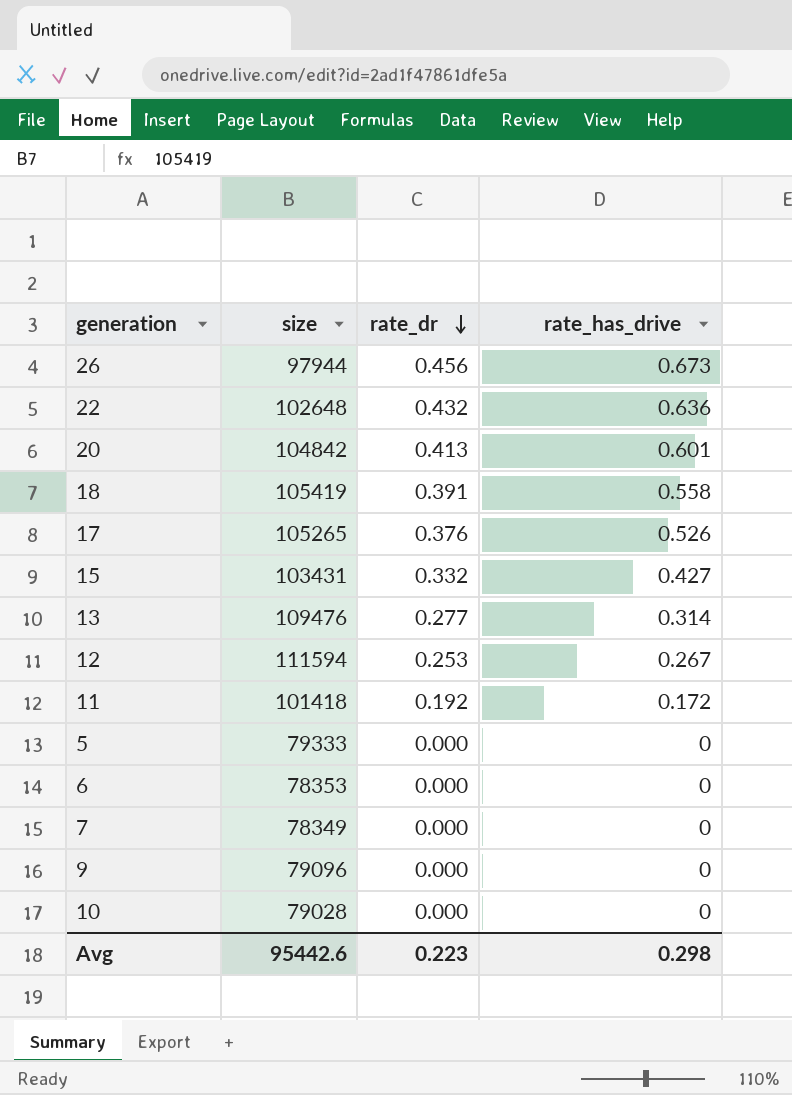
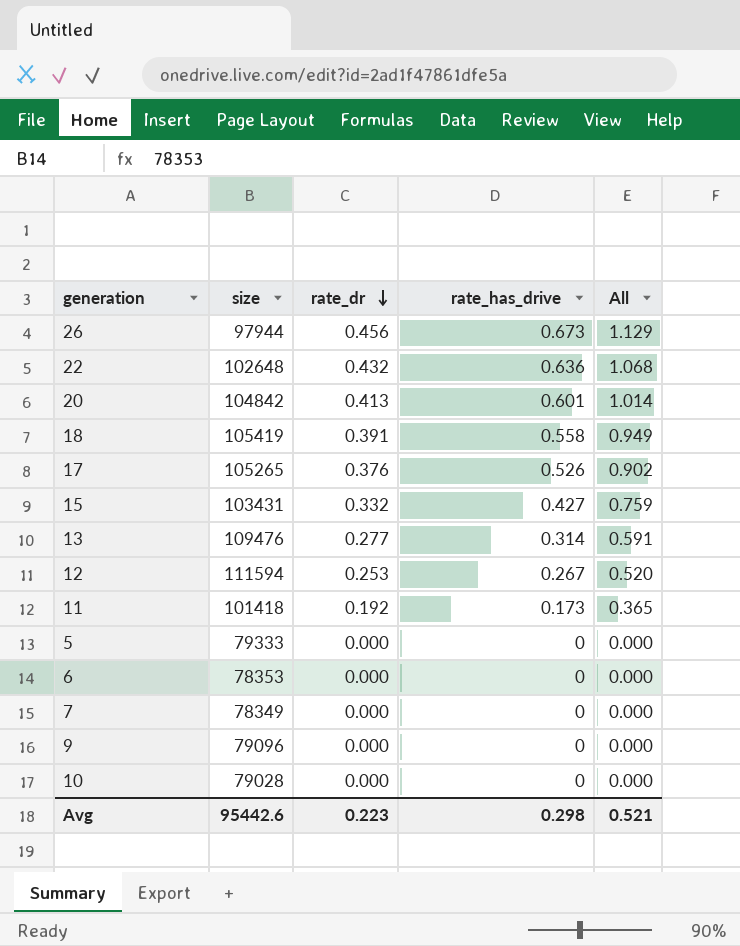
column All | formula: none -> [rate_dr] + [rate_has_drive]
11 | rate_has_drive: 0.172 -> 0.173

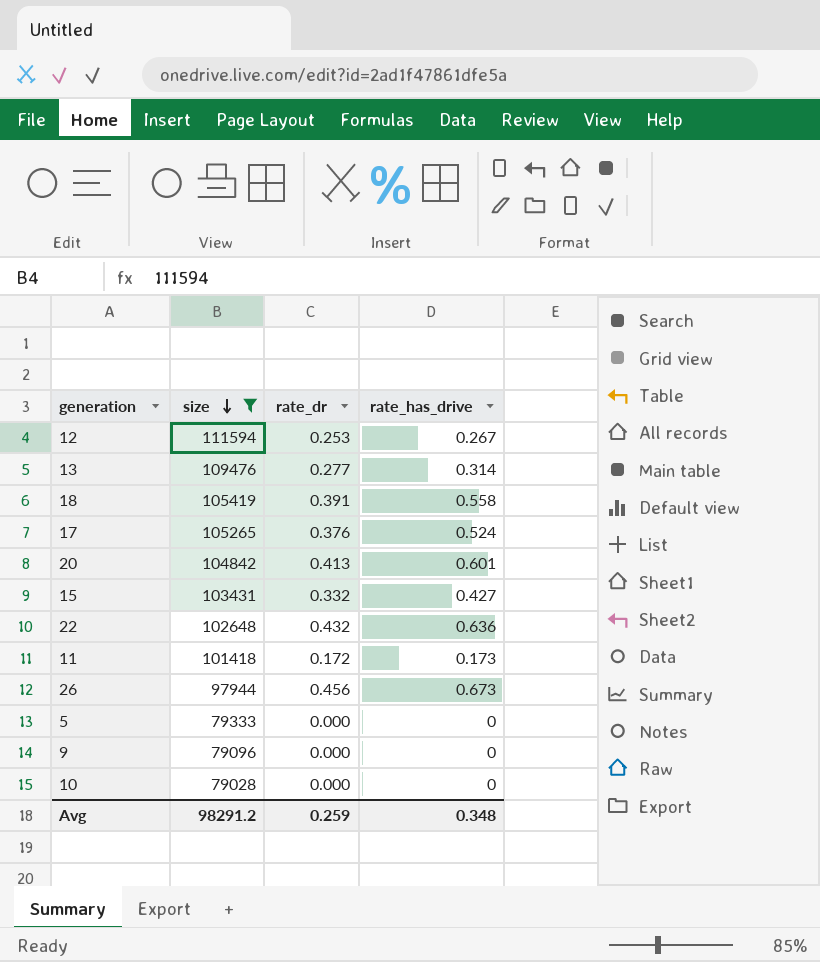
filter: none -> size >= 79028
row order: rate_dr descending -> size descending
column All | formula: [rate_dr] + [rate_has_drive] -> none
17 | rate_has_drive: 0.526 -> 0.524
11 | rate_dr: 0.192 -> 0.172
Avg | size: 95442.6 -> 98291.2
Avg | rate_dr: 0.223 -> 0.259
Avg | rate_has_drive: 0.298 -> 0.348

